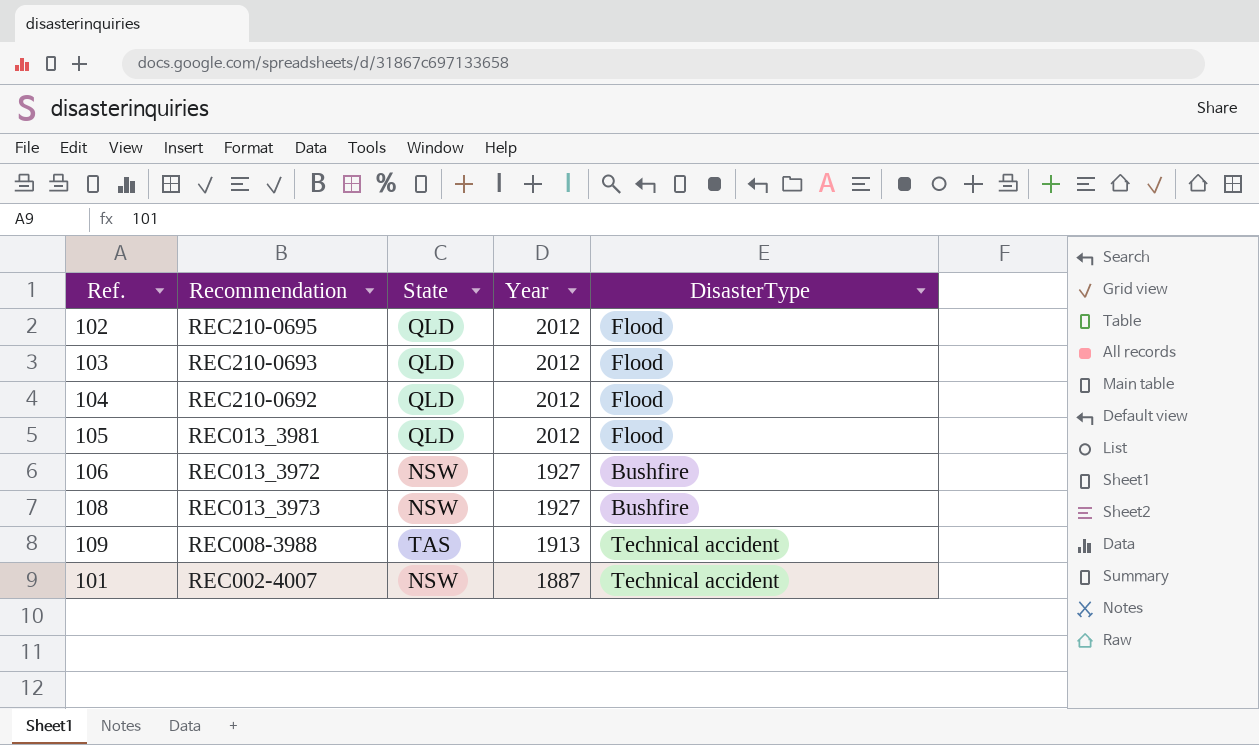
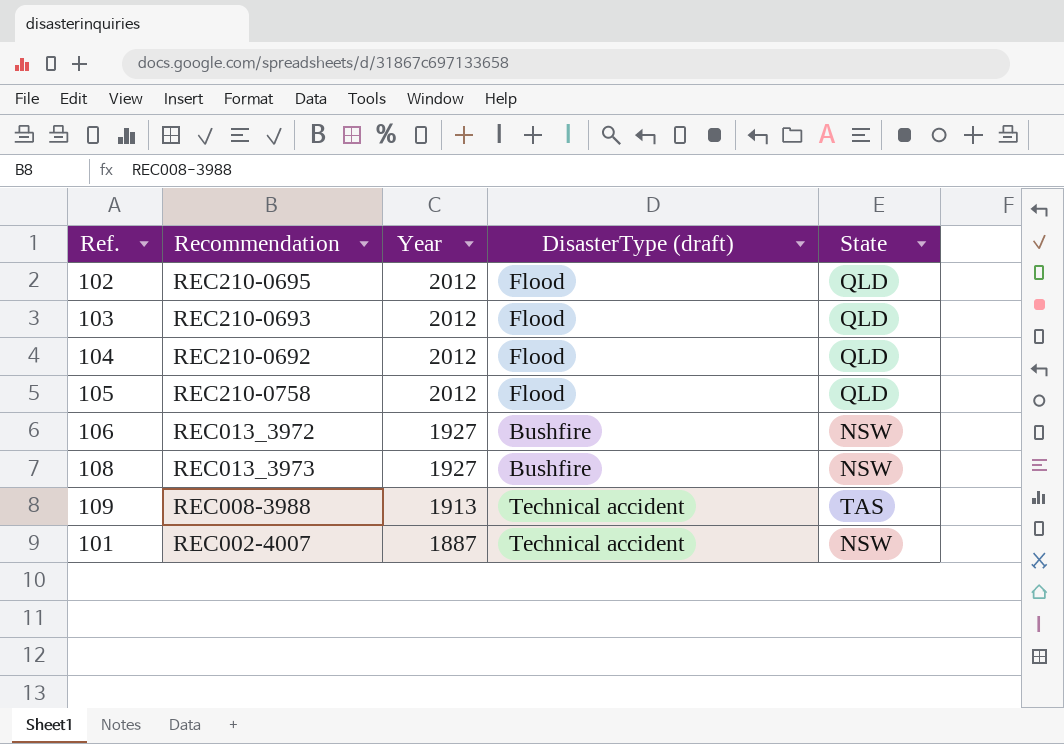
column name: DisasterType -> DisasterType (draft)
column State | position: 3 -> 5
105 | Recommendation: REC013_3981 -> REC210-0758

